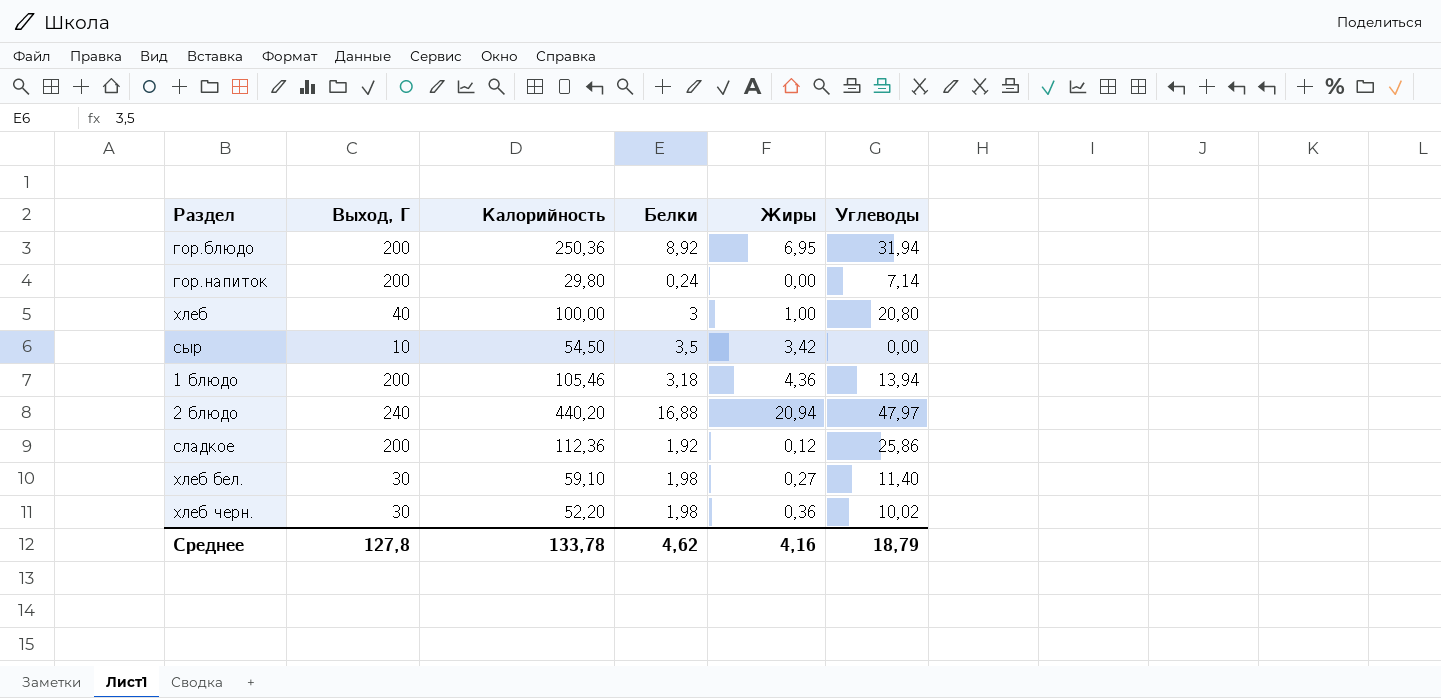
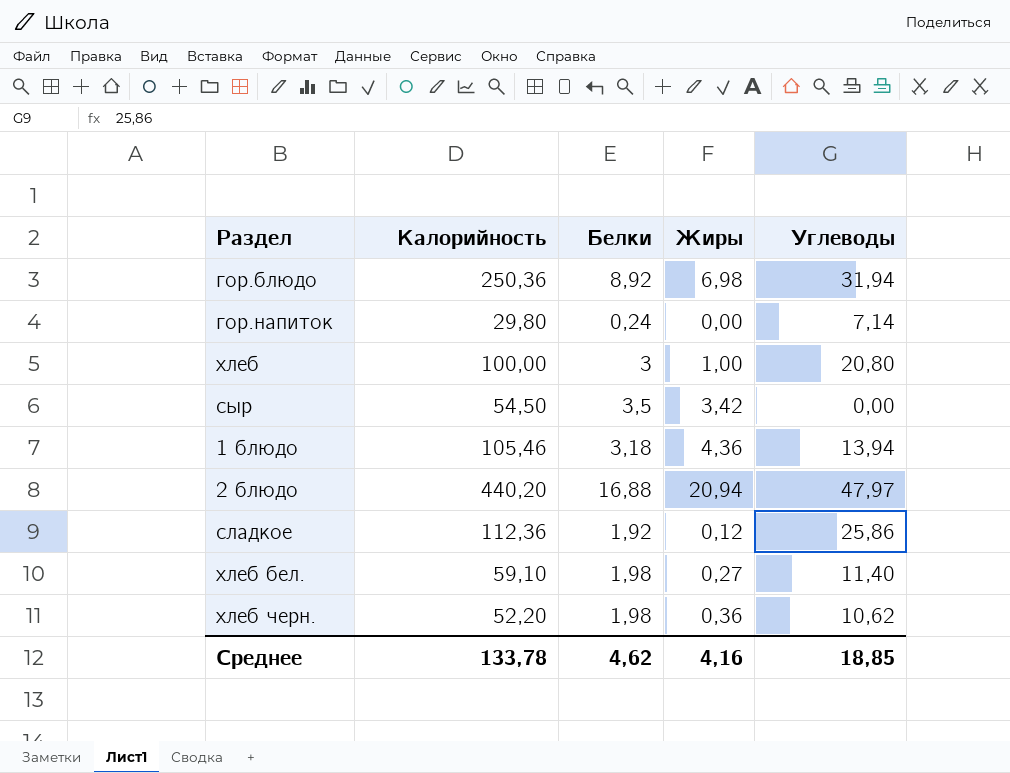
column Выход, Г | position: 2 -> none
гор.блюдо | Жиры: 6,95 -> 6,98
хлеб черн. | Углеводы: 10,02 -> 10,62
Среднее | Углеводы: 18,79 -> 18,85

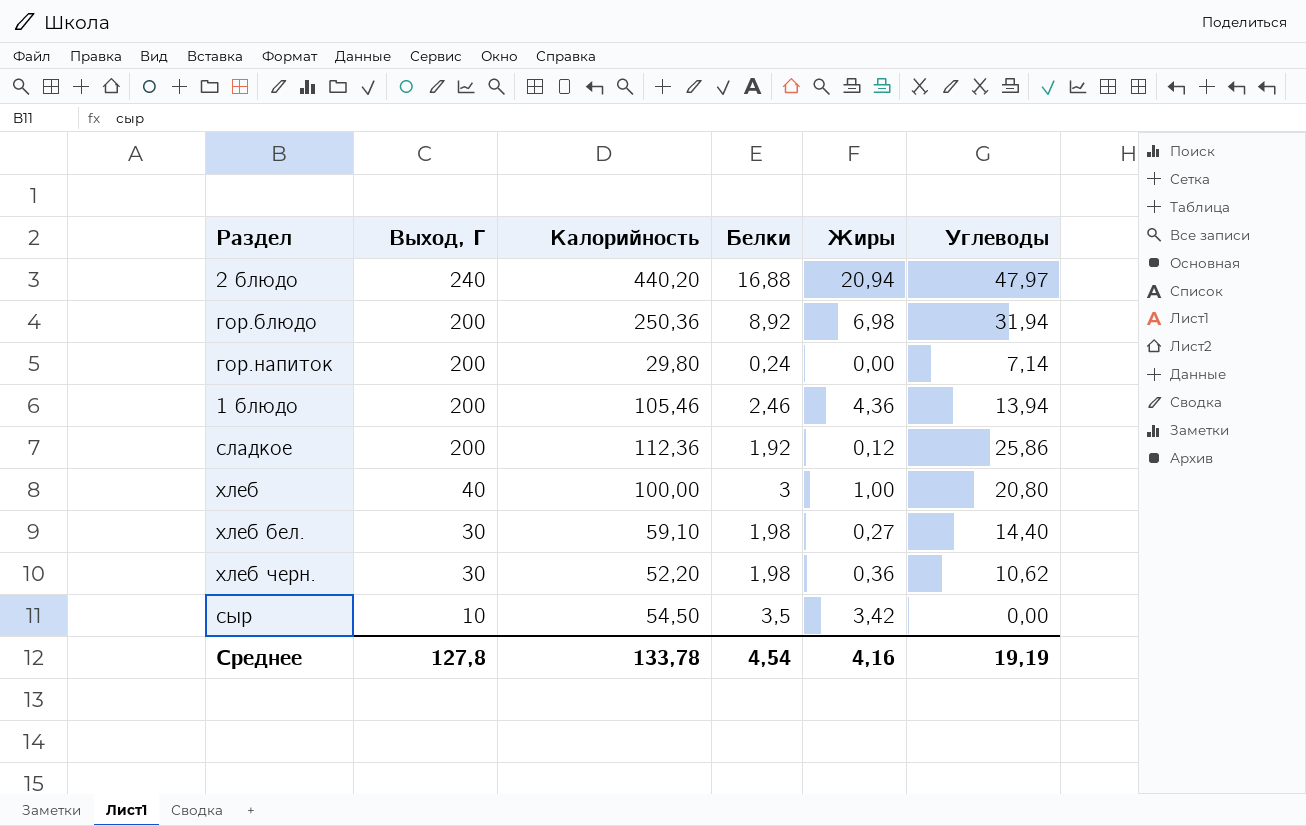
row order: none -> Выход, Г descending
column Выход, Г | position: none -> 2
1 блюдо | Белки: 3,18 -> 2,46
хлеб бел. | Углеводы: 11,40 -> 14,40
Среднее | Белки: 4,62 -> 4,54
Среднее | Углеводы: 18,85 -> 19,19

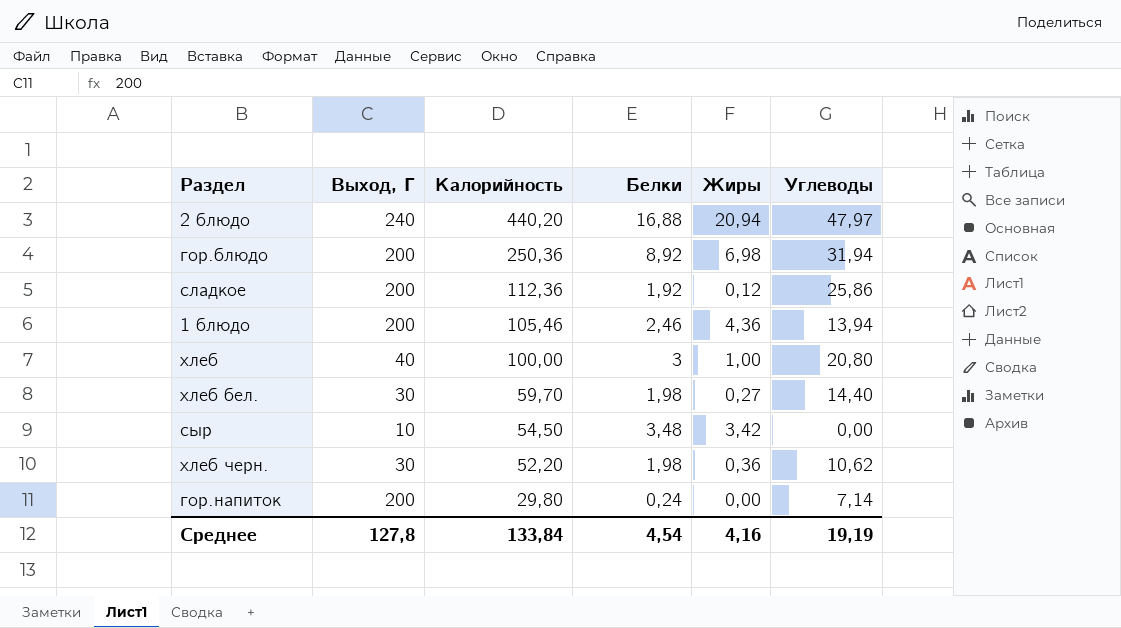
row order: Выход, Г descending -> Калорийность descending
хлеб бел. | Калорийность: 59,10 -> 59,70
сыр | Белки: 3,5 -> 3,48
Среднее | Калорийность: 133,78 -> 133,84

